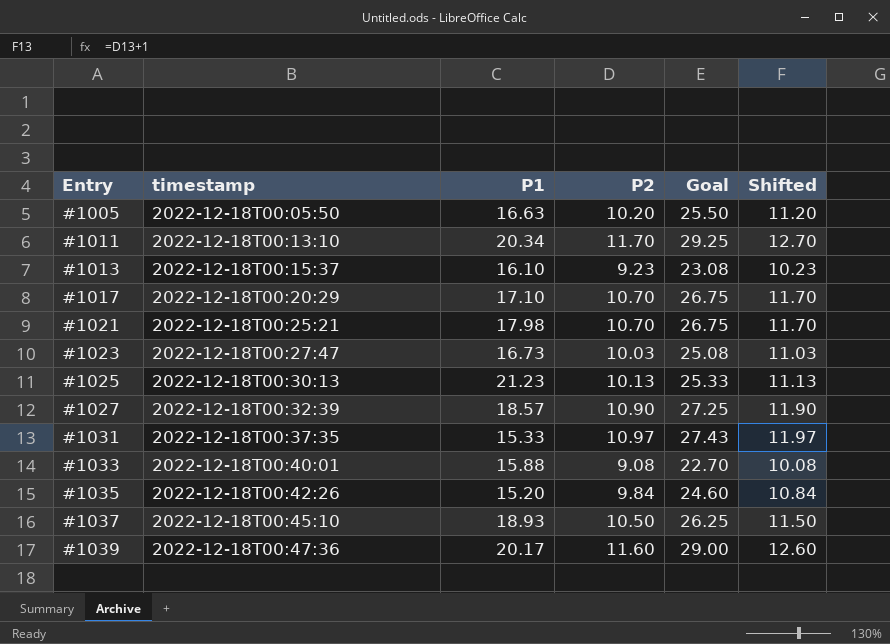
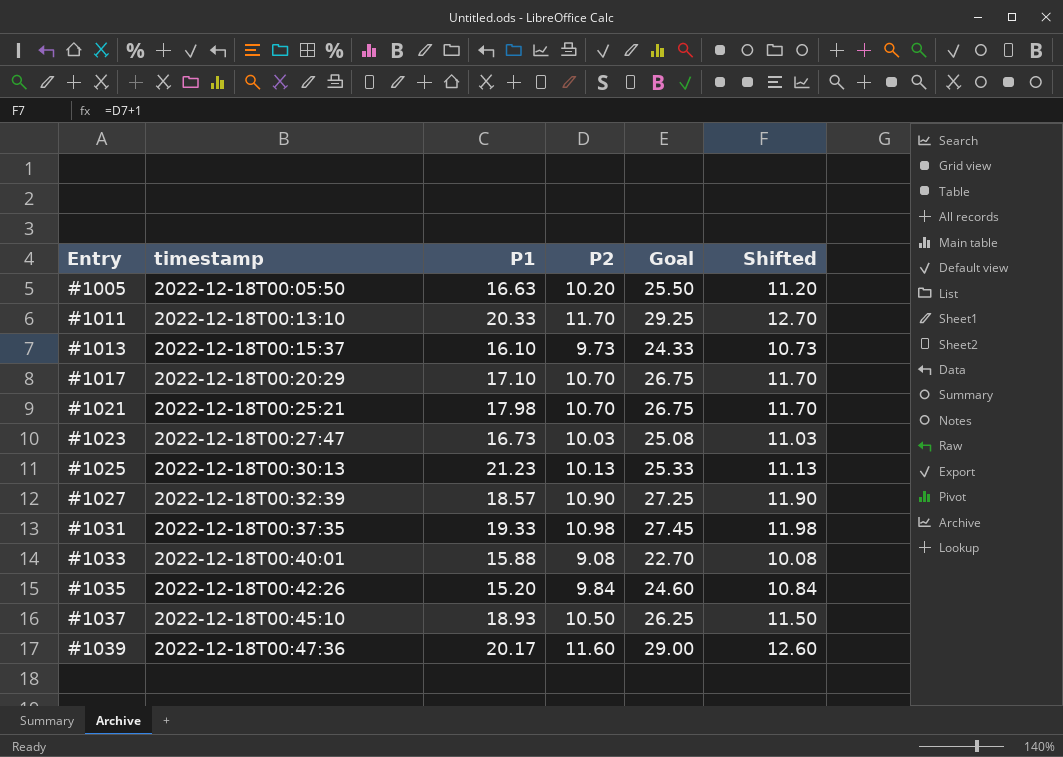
#1011 | P1: 20.34 -> 20.33
#1013 | P2: 9.23 -> 9.73
#1013 | Goal: 23.08 -> 24.33
#1013 | Shifted: 10.23 -> 10.73
#1031 | P1: 15.33 -> 19.33
#1031 | P2: 10.97 -> 10.98
#1031 | Goal: 27.43 -> 27.45
#1031 | Shifted: 11.97 -> 11.98

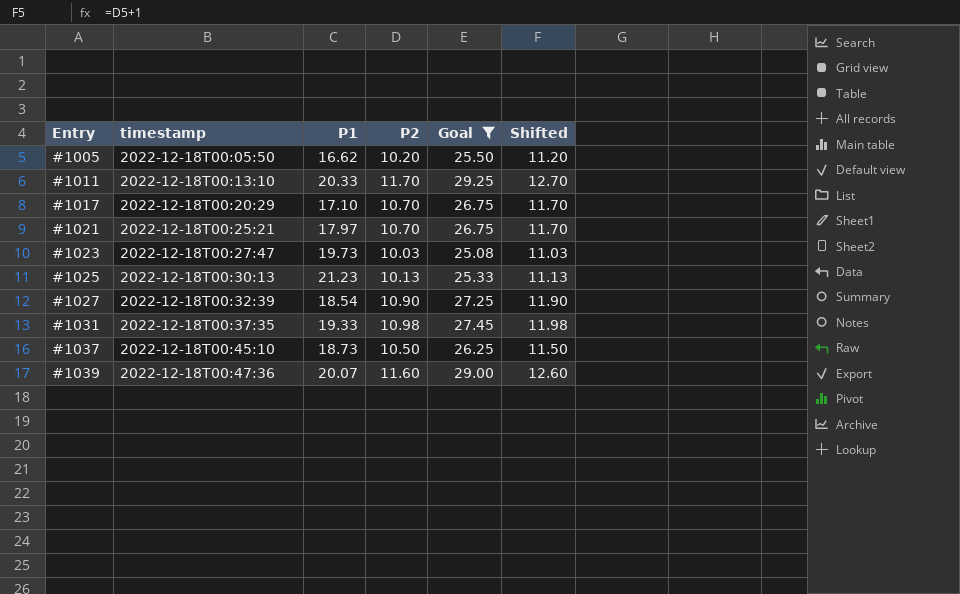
filter: none -> Goal >= 25.08
#1005 | P1: 16.63 -> 16.62
#1021 | P1: 17.98 -> 17.97
#1023 | P1: 16.73 -> 19.73
#1027 | P1: 18.57 -> 18.54
#1037 | P1: 18.93 -> 18.73
#1039 | P1: 20.17 -> 20.07

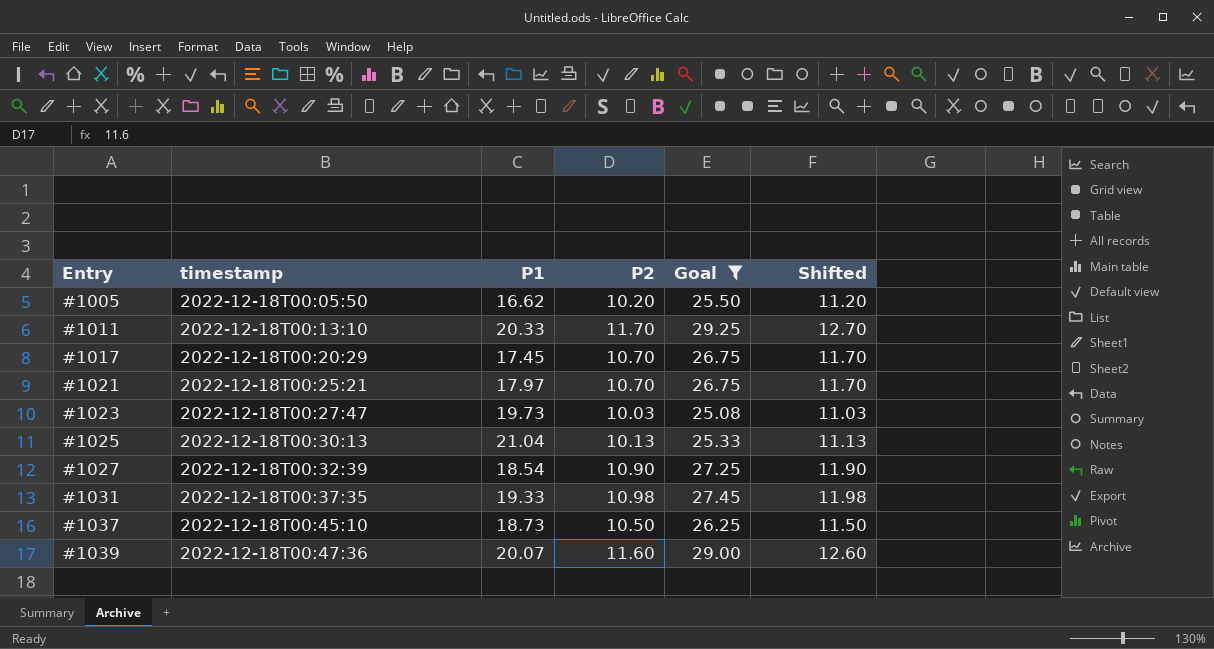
#1017 | P1: 17.10 -> 17.45
#1025 | P1: 21.23 -> 21.04

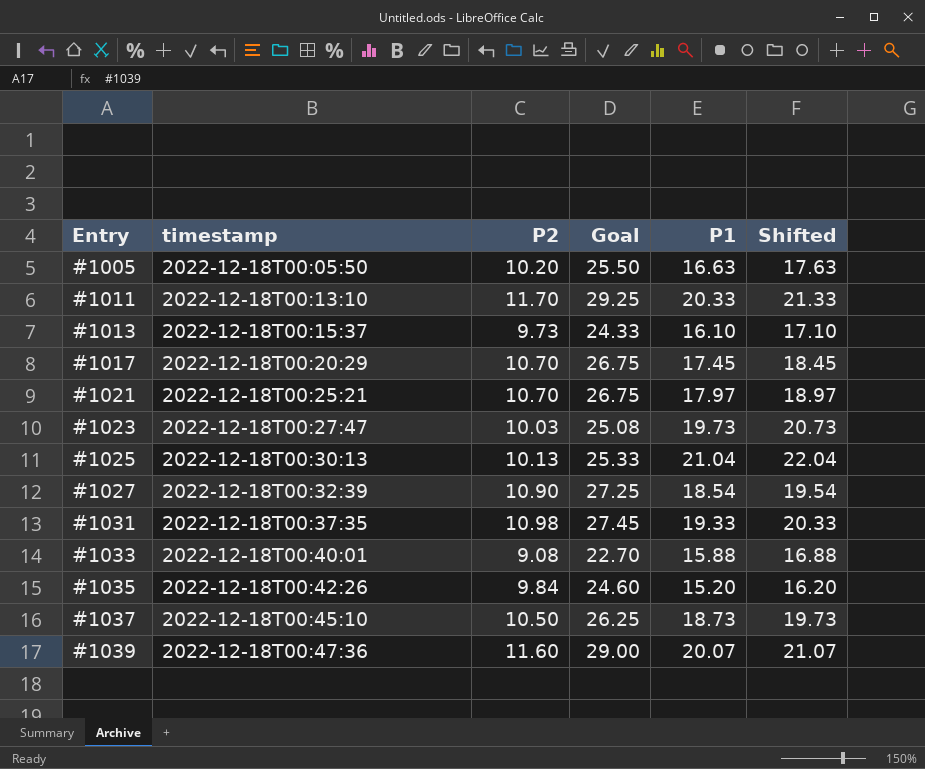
filter: Goal >= 25.08 -> none
column P1 | position: 3 -> 5
column Shifted | formula: [P2] + 1 -> [P1] + 1
#1005 | P1: 16.62 -> 16.63

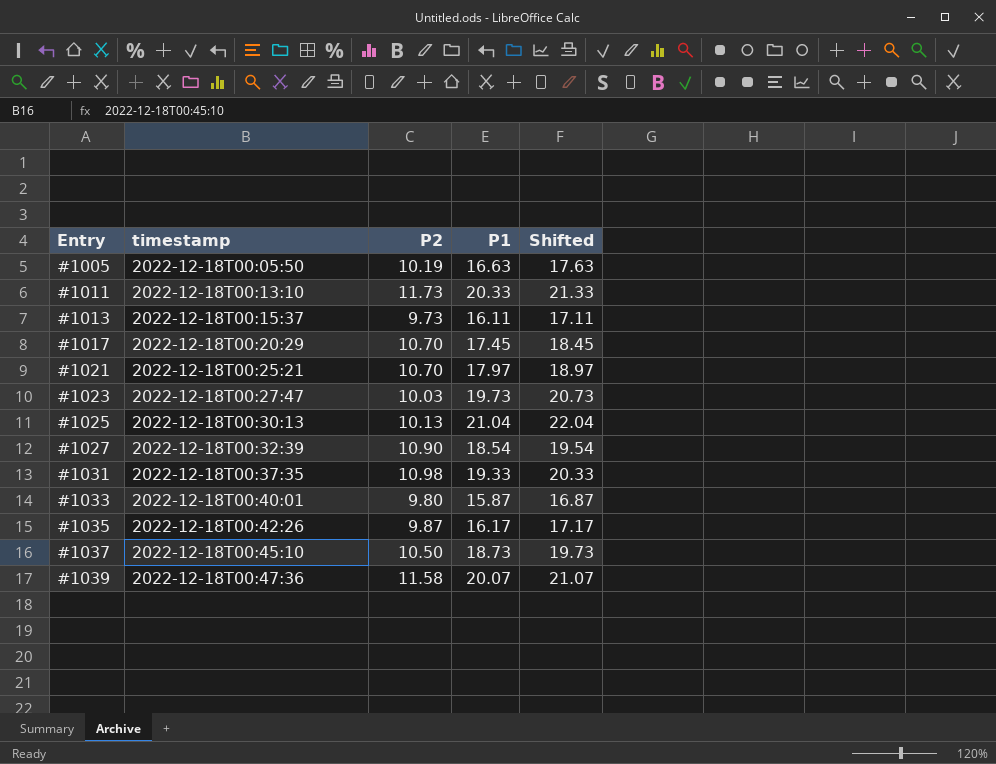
column Goal | formula: [P2] * 2.5 -> none
#1005 | P2: 10.20 -> 10.19
#1011 | P2: 11.70 -> 11.73
#1013 | P1: 16.10 -> 16.11
#1013 | Shifted: 17.10 -> 17.11
#1033 | P2: 9.08 -> 9.80
#1033 | P1: 15.88 -> 15.87
#1033 | Shifted: 16.88 -> 16.87
#1035 | P2: 9.84 -> 9.87
#1035 | P1: 15.20 -> 16.17
#1035 | Shifted: 16.20 -> 17.17
#1039 | P2: 11.60 -> 11.58

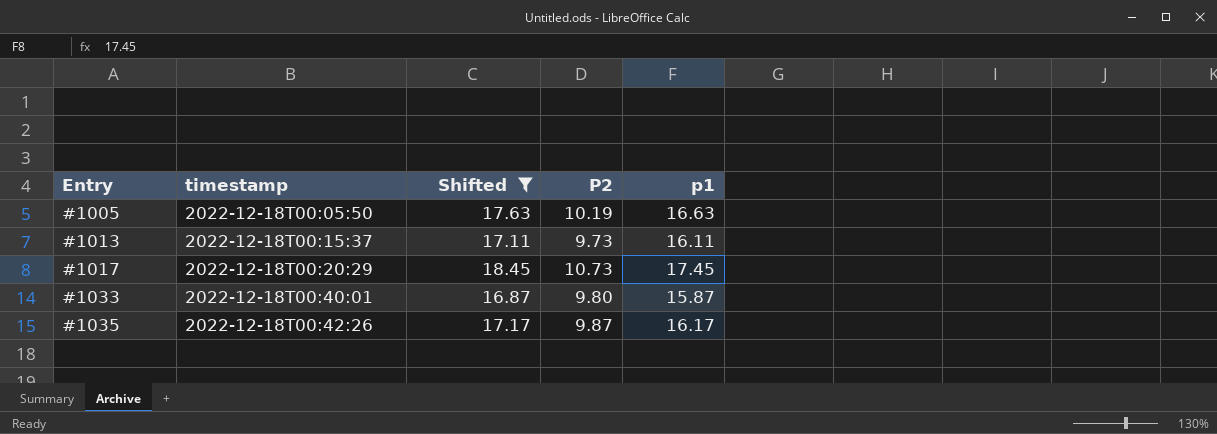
filter: none -> Shifted <= 18.45
column Shifted | position: 5 -> 3
column name: P1 -> p1
#1017 | P2: 10.70 -> 10.73

